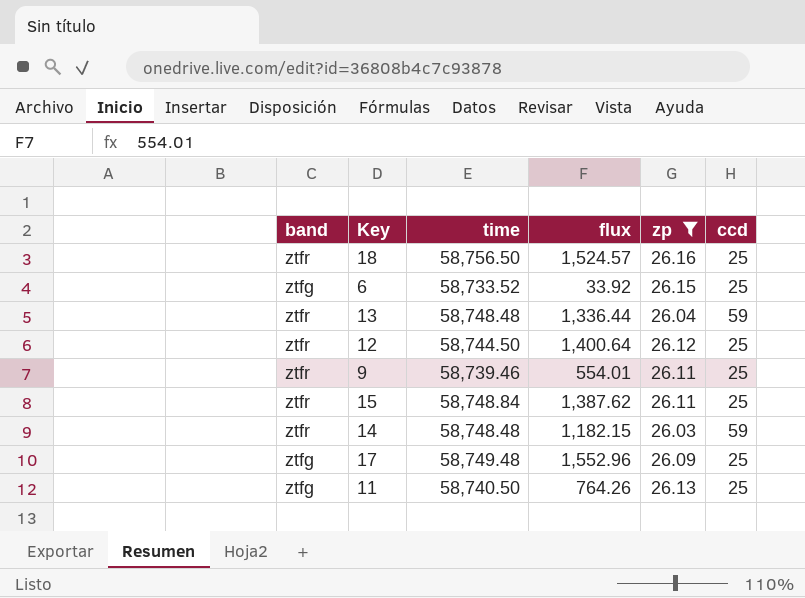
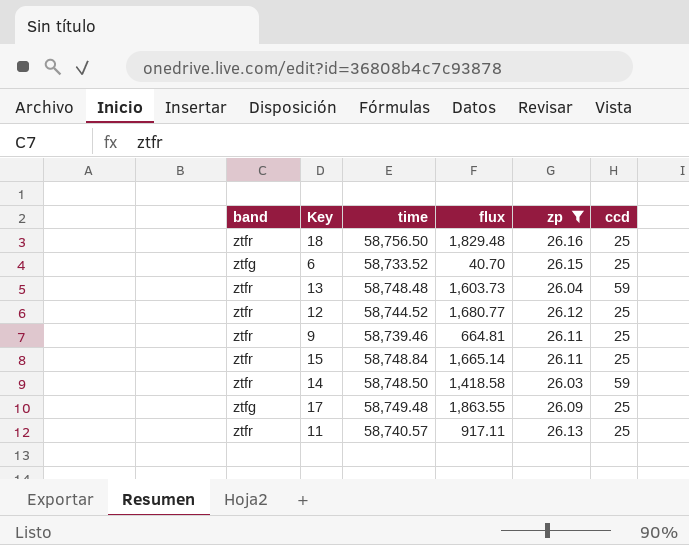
18 | flux: 1,524.57 -> 1,829.48
6 | flux: 33.92 -> 40.70
13 | flux: 1,336.44 -> 1,603.73
12 | time: 58,744.50 -> 58,744.52
12 | flux: 1,400.64 -> 1,680.77
9 | flux: 554.01 -> 664.81
15 | flux: 1,387.62 -> 1,665.14
14 | time: 58,748.48 -> 58,748.50
14 | flux: 1,182.15 -> 1,418.58
17 | flux: 1,552.96 -> 1,863.55
11 | band: ztfg -> ztfr
11 | time: 58,740.50 -> 58,740.57
11 | flux: 764.26 -> 917.11

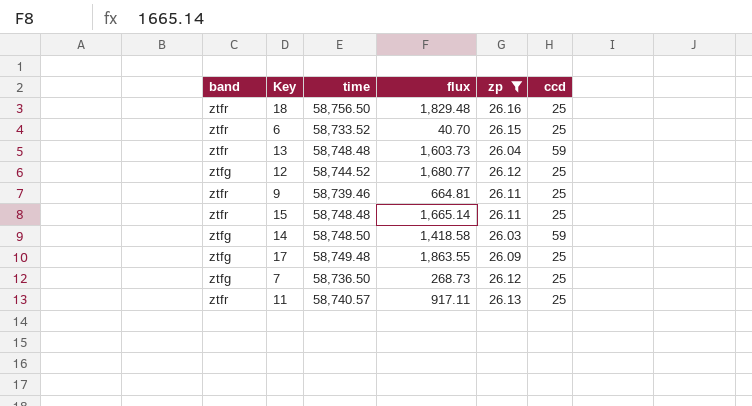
6 | band: ztfg -> ztfr
12 | band: ztfr -> ztfg
15 | time: 58,748.84 -> 58,748.48
14 | band: ztfr -> ztfg
row 7: none -> ztfg | 58,736.50 | 268.73 | 26.12 | 25

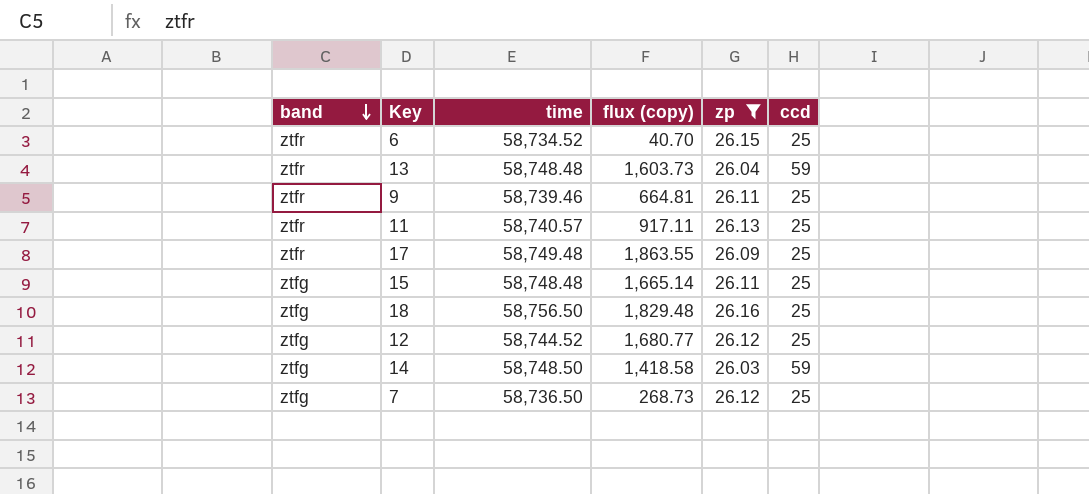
row order: none -> band descending
column name: flux -> flux (copy)
6 | time: 58,733.52 -> 58,734.52
17 | band: ztfg -> ztfr
15 | band: ztfr -> ztfg
18 | band: ztfr -> ztfg

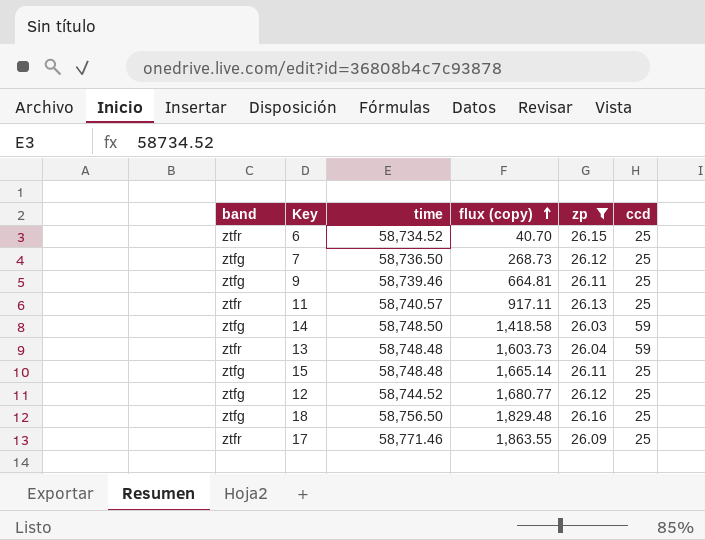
row order: band descending -> flux (copy) ascending
9 | band: ztfr -> ztfg
17 | time: 58,749.48 -> 58,771.46

